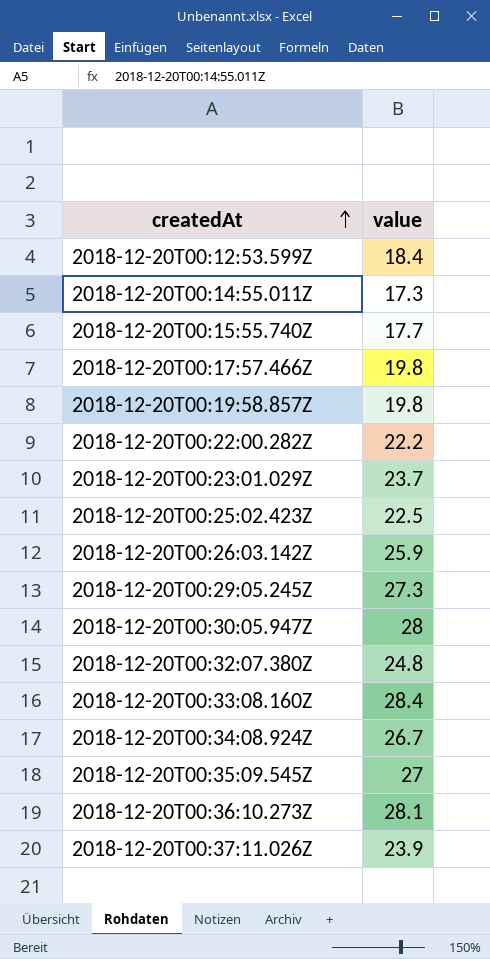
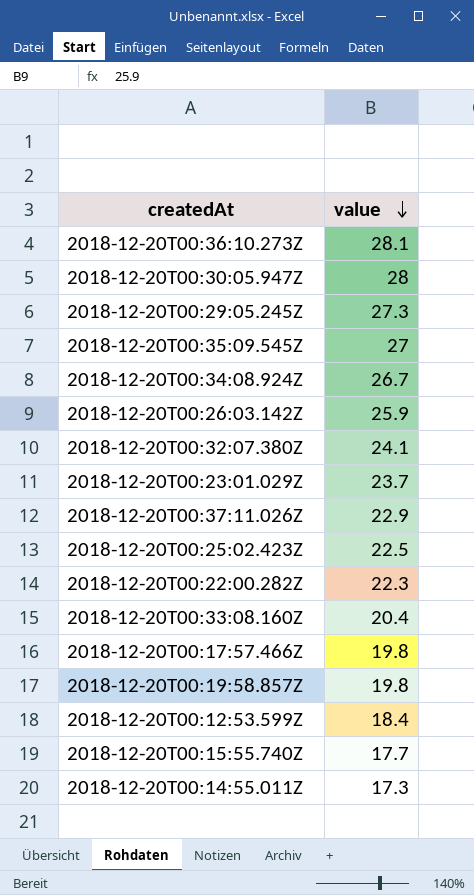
row order: createdAt ascending -> value descending
2018-12-20T00:32:07.380Z | value: 24.8 -> 24.1
2018-12-20T00:37:11.026Z | value: 23.9 -> 22.9
2018-12-20T00:22:00.282Z | value: 22.2 -> 22.3
2018-12-20T00:33:08.160Z | value: 28.4 -> 20.4

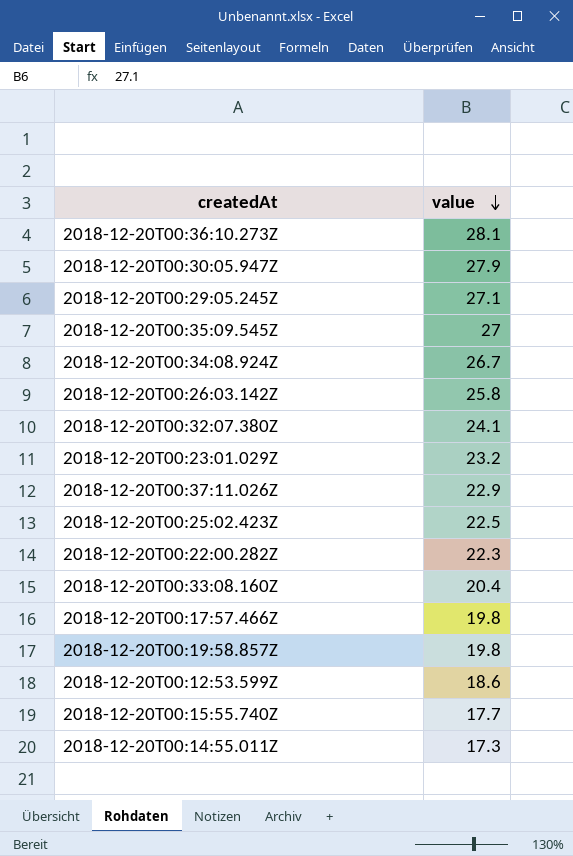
2018-12-20T00:30:05.947Z | value: 28 -> 27.9
2018-12-20T00:29:05.245Z | value: 27.3 -> 27.1
2018-12-20T00:26:03.142Z | value: 25.9 -> 25.8
2018-12-20T00:23:01.029Z | value: 23.7 -> 23.2
2018-12-20T00:12:53.599Z | value: 18.4 -> 18.6

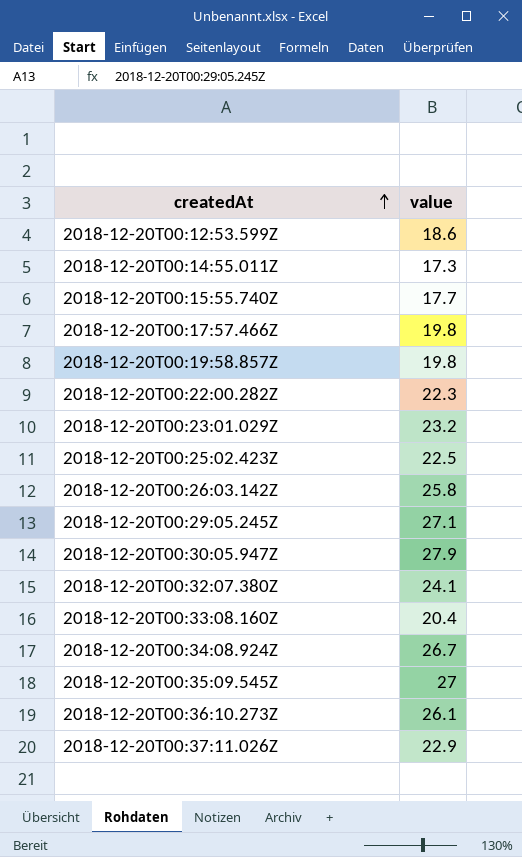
row order: value descending -> createdAt ascending
2018-12-20T00:36:10.273Z | value: 28.1 -> 26.1

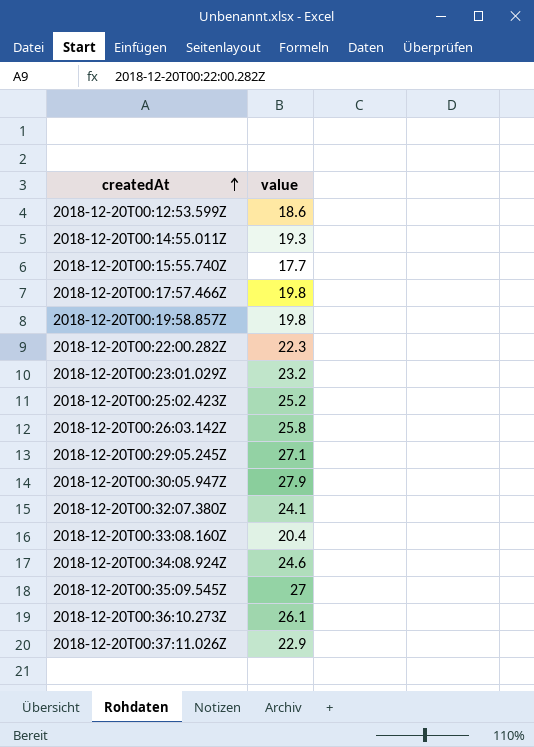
2018-12-20T00:14:55.011Z | value: 17.3 -> 19.3
2018-12-20T00:25:02.423Z | value: 22.5 -> 25.2
2018-12-20T00:34:08.924Z | value: 26.7 -> 24.6

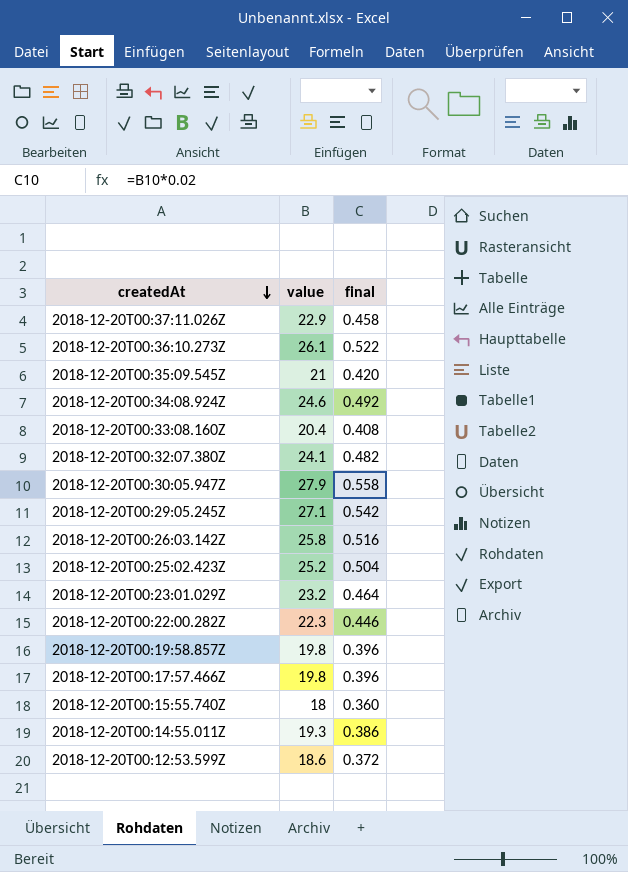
row order: createdAt ascending -> createdAt descending
column final | formula: none -> [value] * 0.02
2018-12-20T00:35:09.545Z | value: 27 -> 21
2018-12-20T00:15:55.740Z | value: 17.7 -> 18

